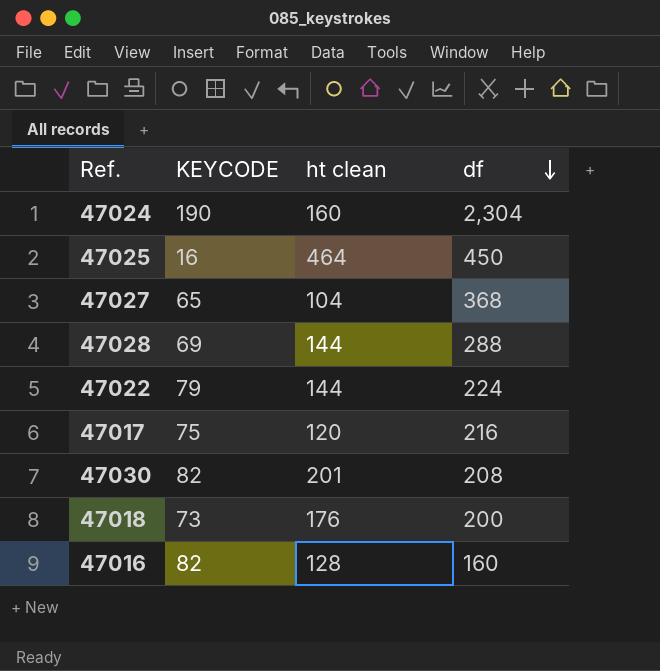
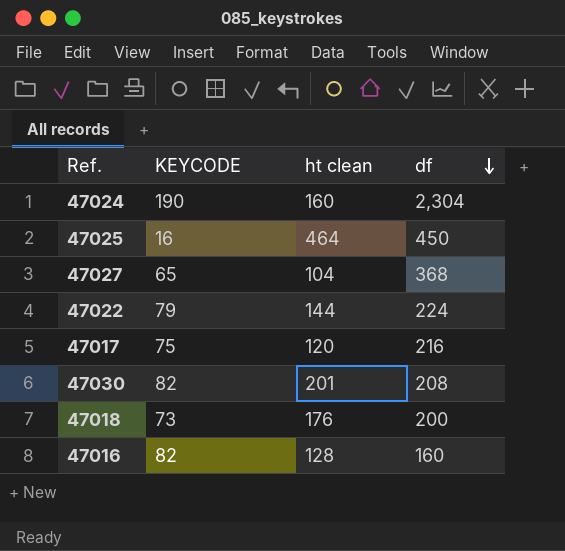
row 47028: 69 | 144 | 288 -> none

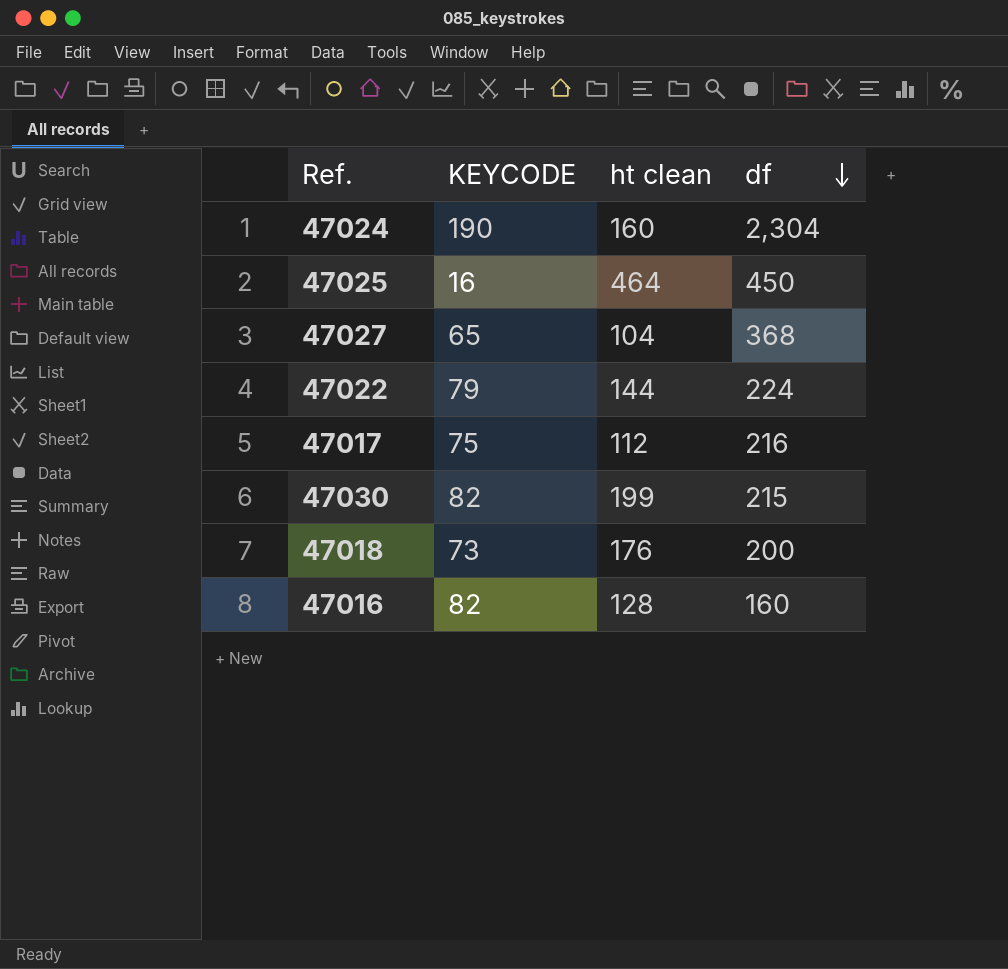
47017 | ht clean: 120 -> 112
47030 | ht clean: 201 -> 199
47030 | df: 208 -> 215

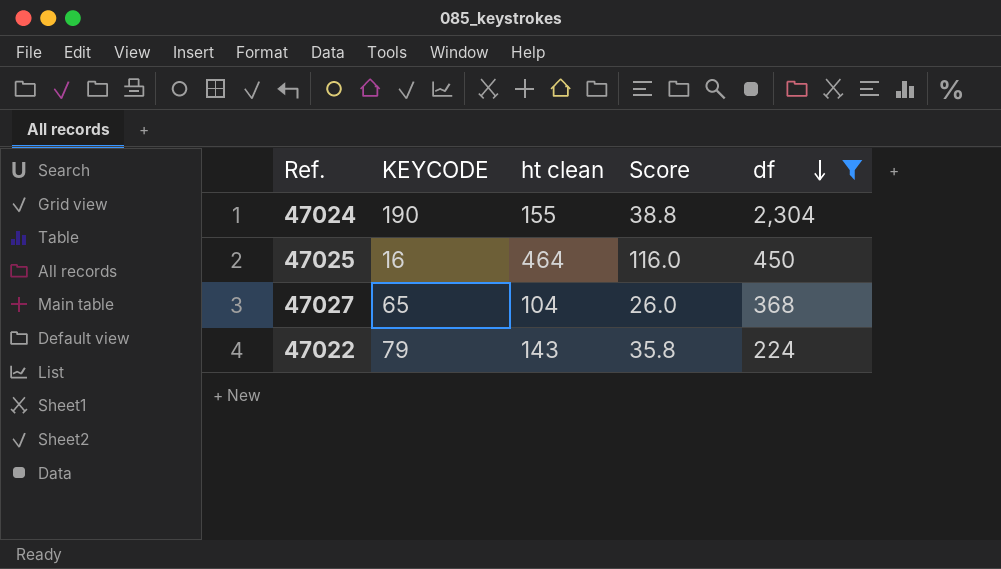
filter: none -> df >= 224
column Score | formula: none -> [ht clean] * 0.25
47024 | ht clean: 160 -> 155
47022 | ht clean: 144 -> 143

